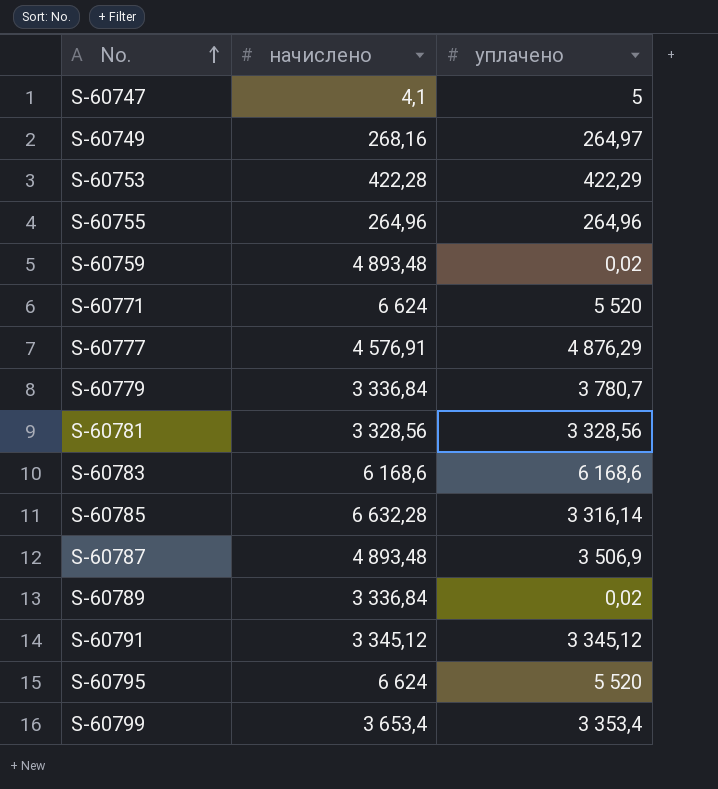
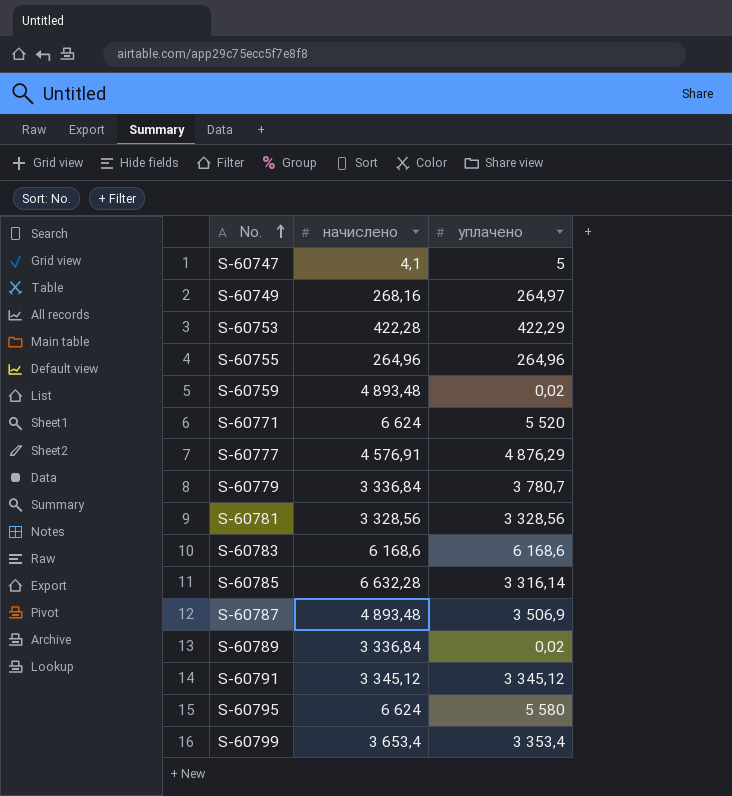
S-60795 | уплачено: 5 520 -> 5 580

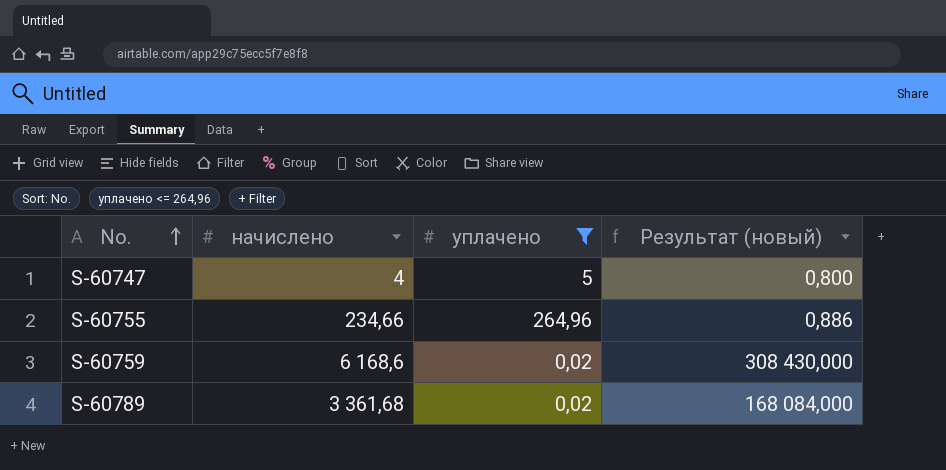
filter: none -> уплачено <= 264,96
column Результат (новый) | formula: none -> [начислено] / [уплачено]
S-60747 | начислено: 4,1 -> 4
S-60755 | начислено: 264,96 -> 234,66
S-60759 | начислено: 4 893,48 -> 6 168,6
S-60789 | начислено: 3 336,84 -> 3 361,68

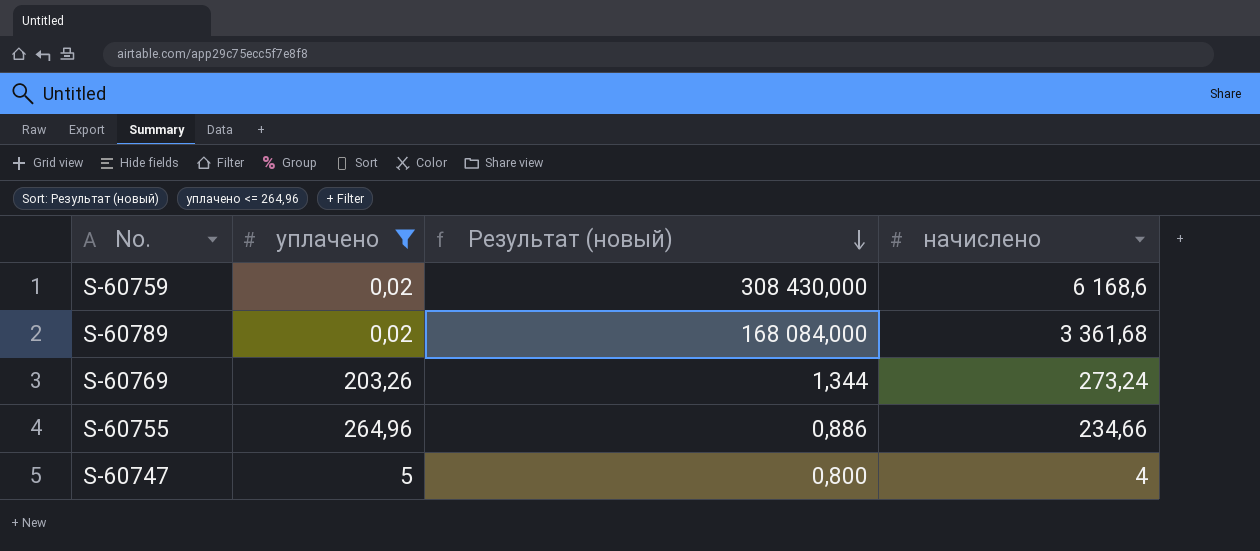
row order: No. ascending -> Результат (новый) descending
column начислено | position: 2 -> 4
row S-60769: none -> 203,26 | 1,344 | 273,24

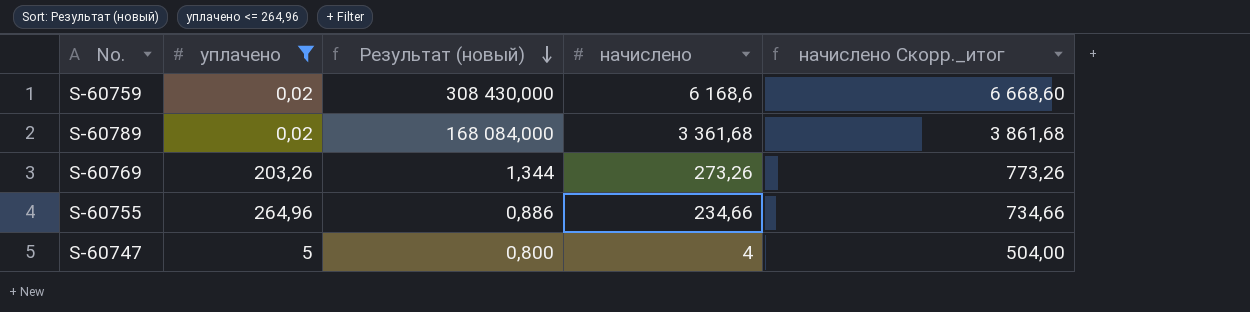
column начислено Скорр._итог | formula: none -> [начислено] + 500
S-60769 | начислено: 273,24 -> 273,26

